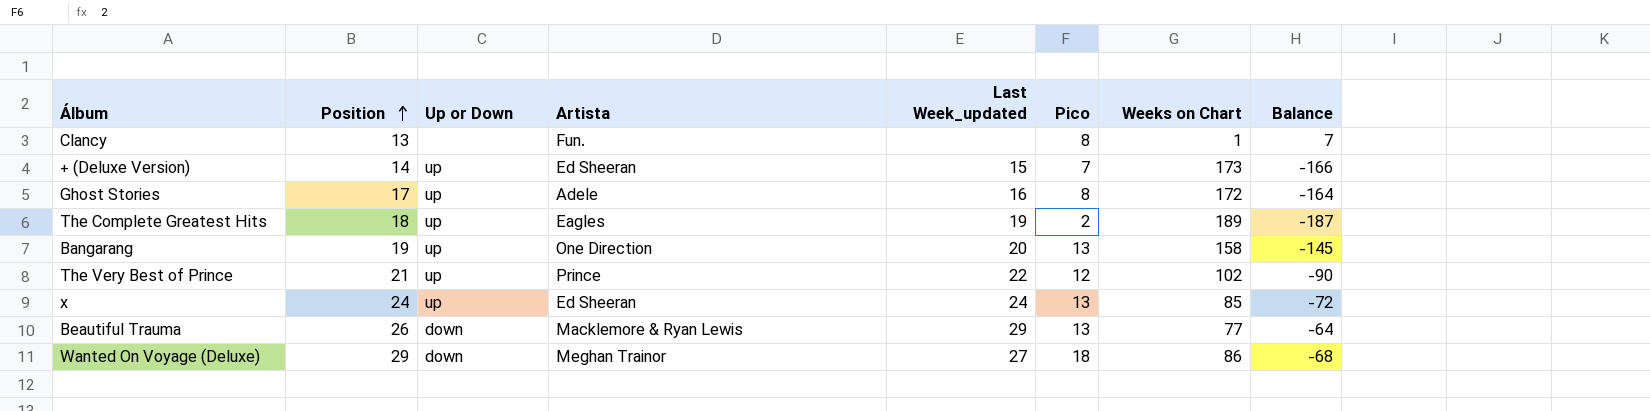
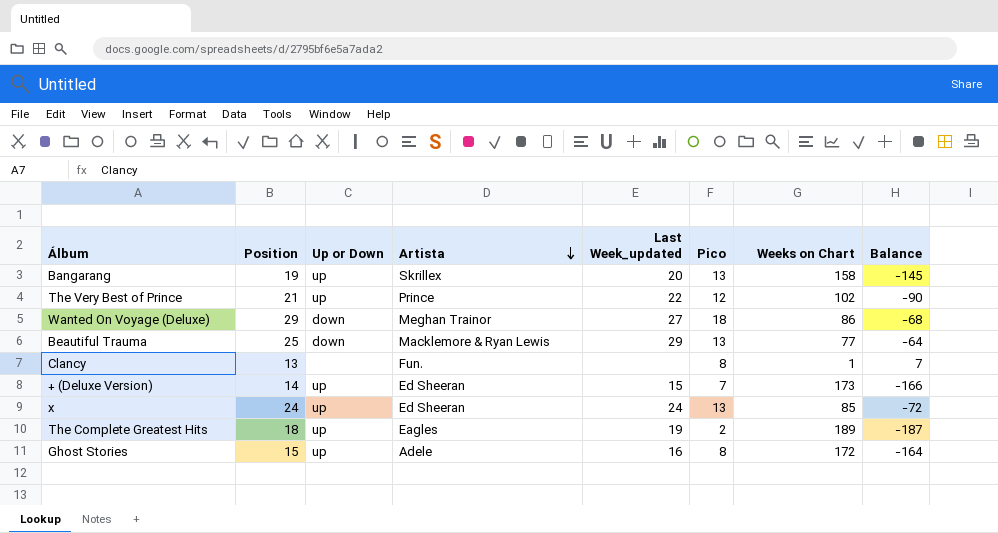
row order: Position ascending -> Artista descending
Bangarang | Artista: One Direction -> Skrillex
Beautiful Trauma | Position: 26 -> 25
Ghost Stories | Position: 17 -> 15

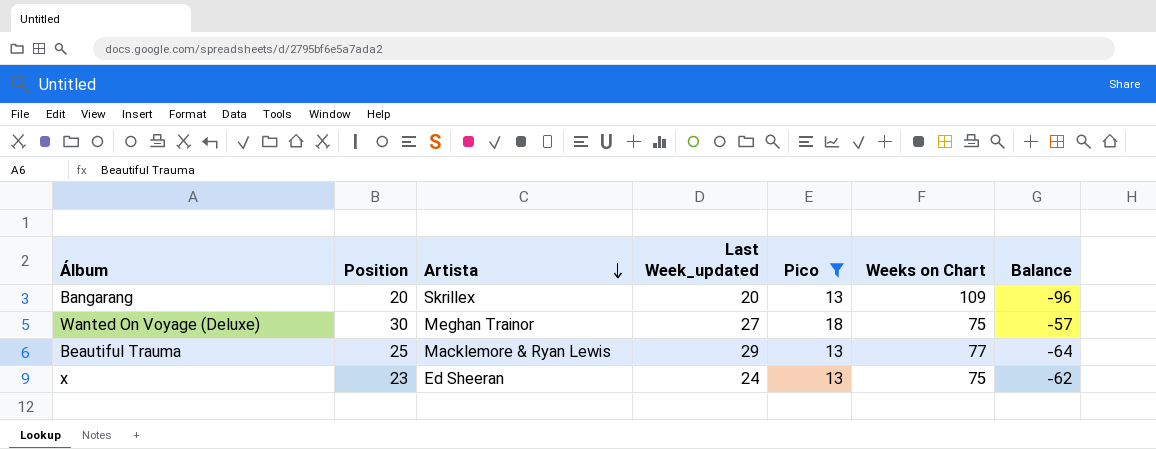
filter: none -> Pico >= 13
column Up or Down | position: 3 -> none
Bangarang | Position: 19 -> 20
Bangarang | Weeks on Chart: 158 -> 109
Bangarang | Balance: -145 -> -96
Wanted On Voyage (Deluxe) | Position: 29 -> 30
Wanted On Voyage (Deluxe) | Weeks on Chart: 86 -> 75
Wanted On Voyage (Deluxe) | Balance: -68 -> -57
x | Position: 24 -> 23
x | Weeks on Chart: 85 -> 75
x | Balance: -72 -> -62

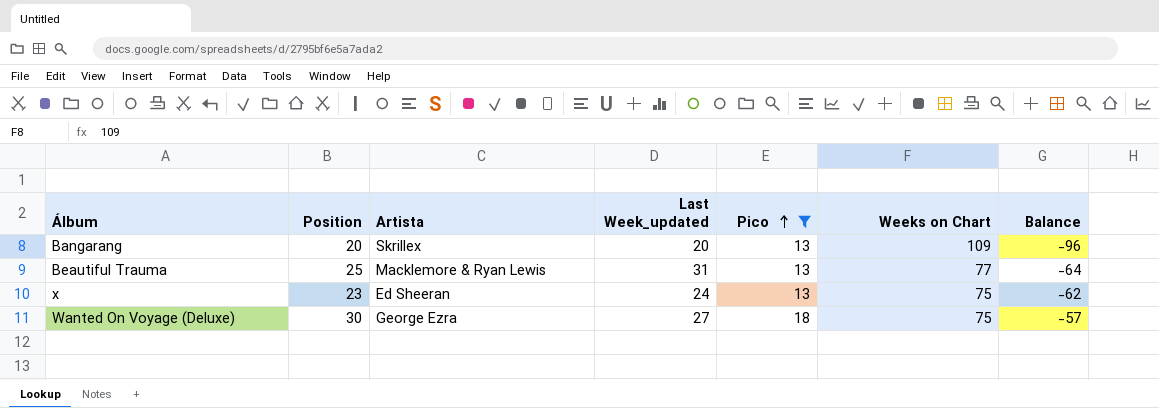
row order: Artista descending -> Pico ascending
Beautiful Trauma | Last Week_updated: 29 -> 31
Wanted On Voyage (Deluxe) | Artista: Meghan Trainor -> George Ezra

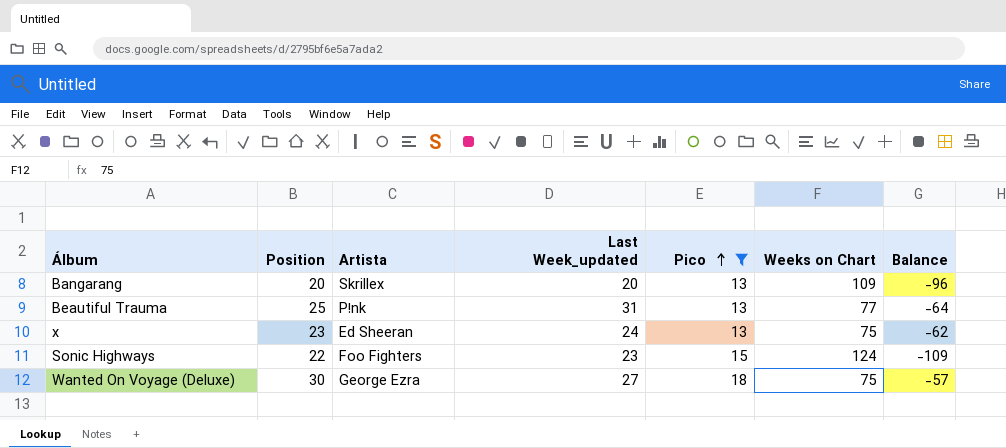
Beautiful Trauma | Artista: Macklemore & Ryan Lewis -> P!nk
row Sonic Highways: none -> 22 | Foo Fighters | 23 | 15 | 124 | -109

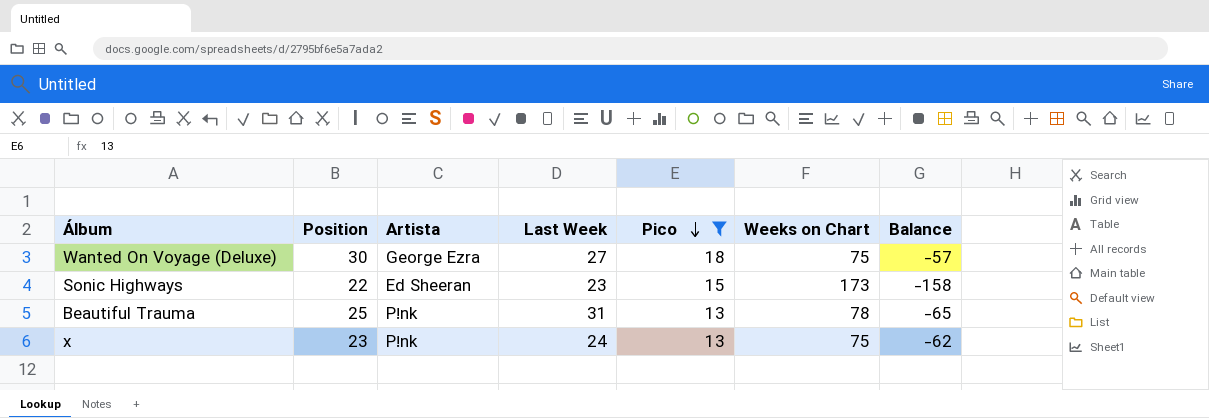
row order: Pico ascending -> Pico descending
column name: Last Week_updated -> Last Week
row Bangarang: 20 | Skrillex | 20 | 13 | 109 | -96 -> none
Sonic Highways | Artista: Foo Fighters -> Ed Sheeran
Sonic Highways | Weeks on Chart: 124 -> 173
Sonic Highways | Balance: -109 -> -158
Beautiful Trauma | Weeks on Chart: 77 -> 78
Beautiful Trauma | Balance: -64 -> -65
x | Artista: Ed Sheeran -> P!nk

